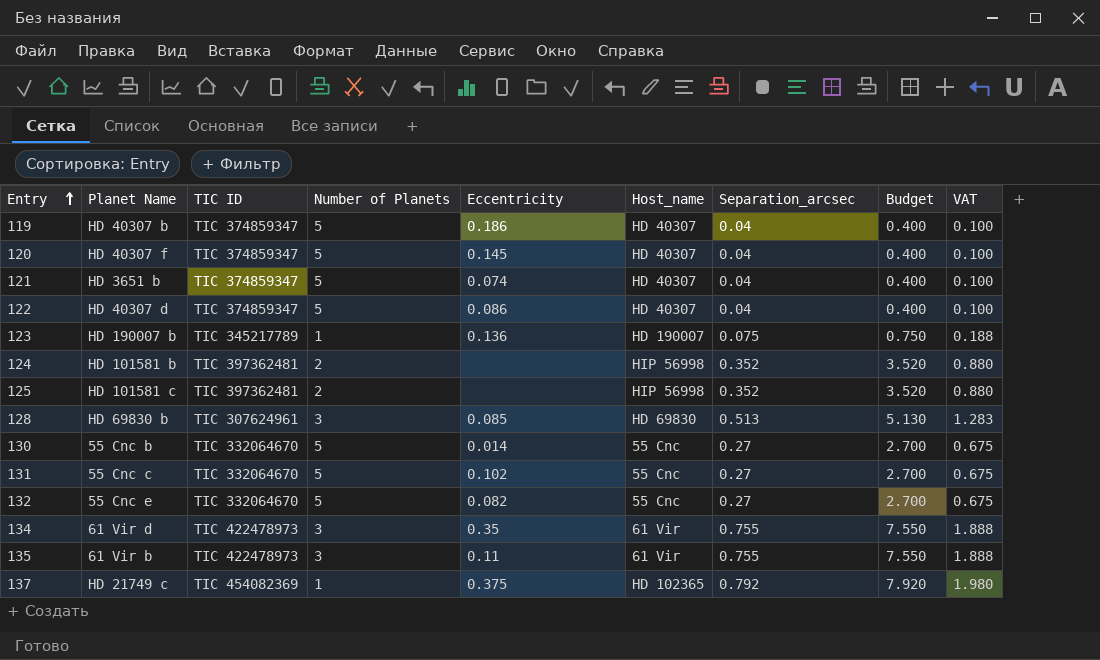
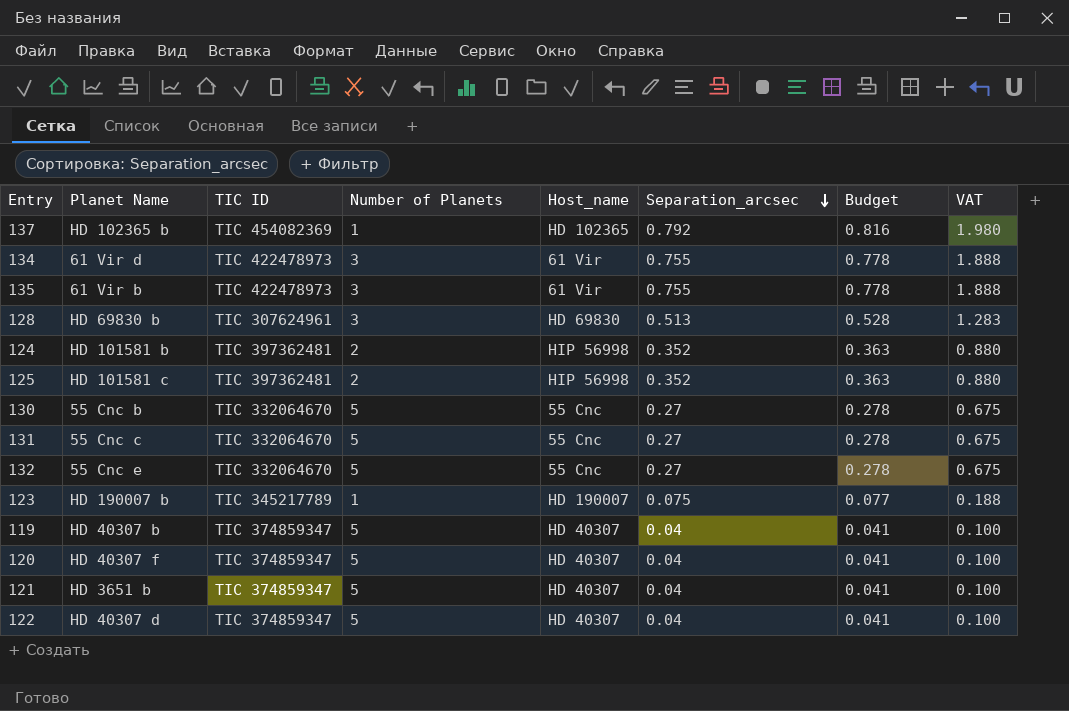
row order: Entry ascending -> Separation_arcsec descending
column Eccentricity | position: 5 -> none
column Budget | formula: [Separation_arcsec] * 10 -> [Separation_arcsec] * 1.03
137 | Planet Name: HD 21749 c -> HD 102365 b

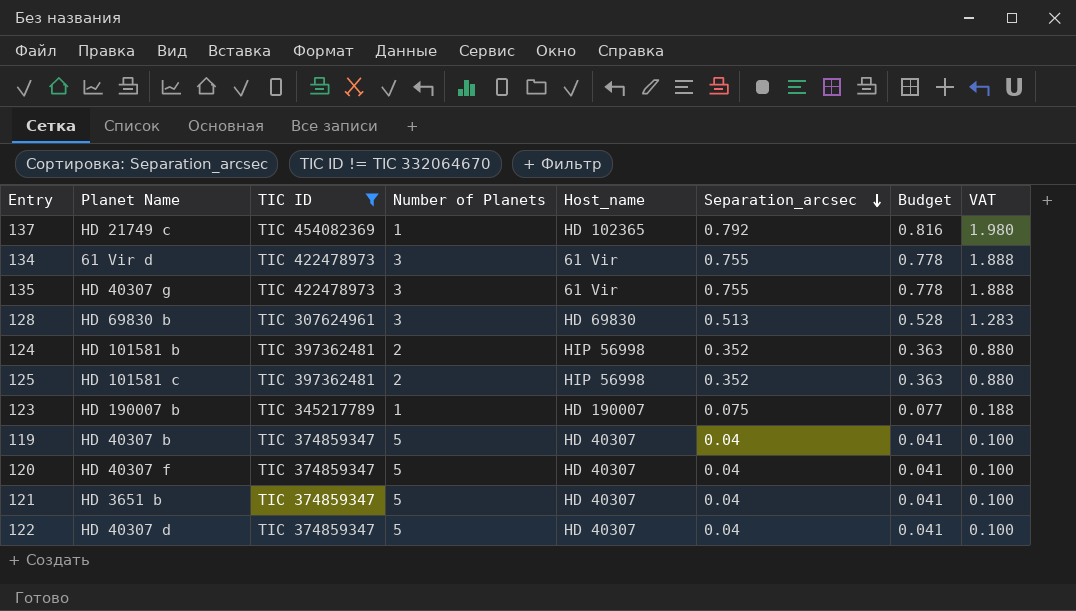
filter: none -> TIC ID != TIC 332064670
137 | Planet Name: HD 102365 b -> HD 21749 c
135 | Planet Name: 61 Vir b -> HD 40307 g

